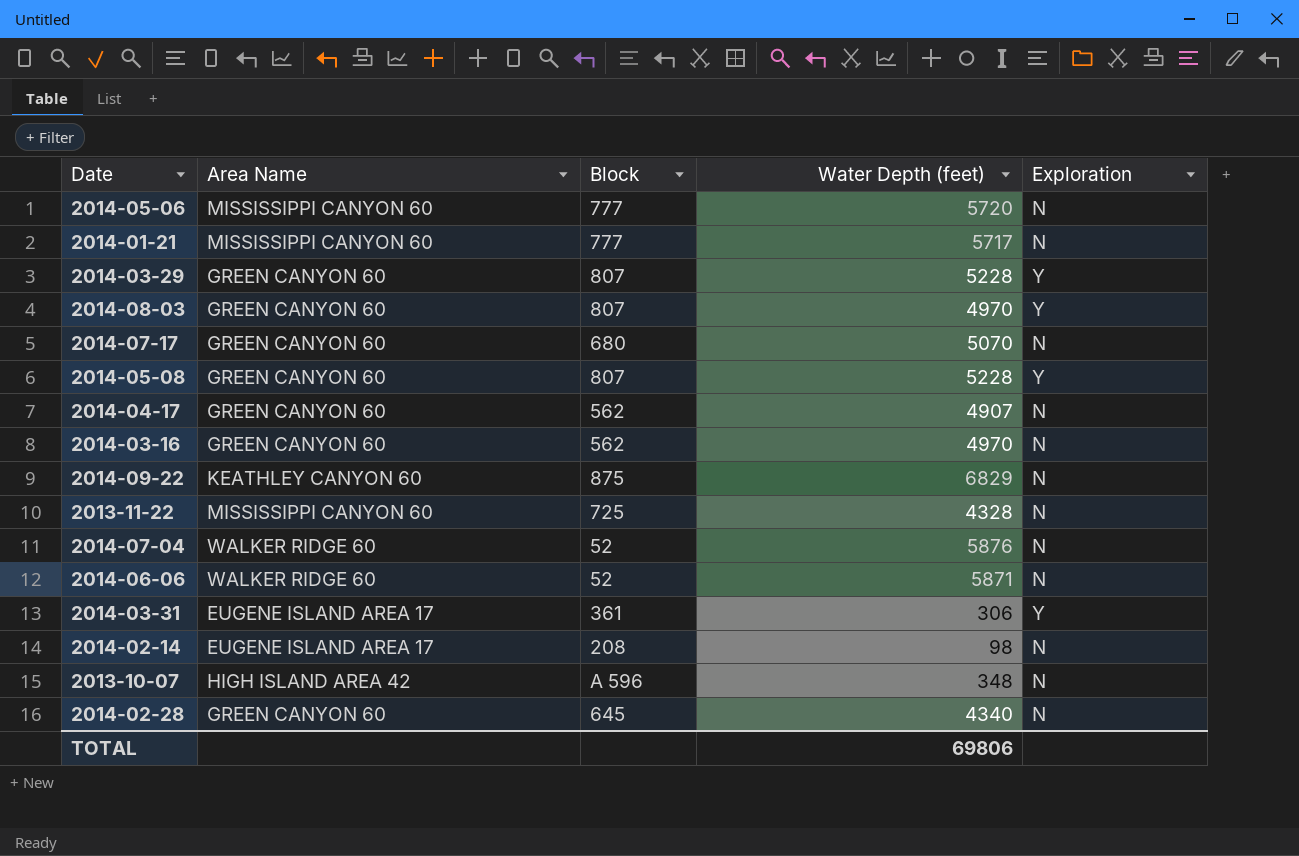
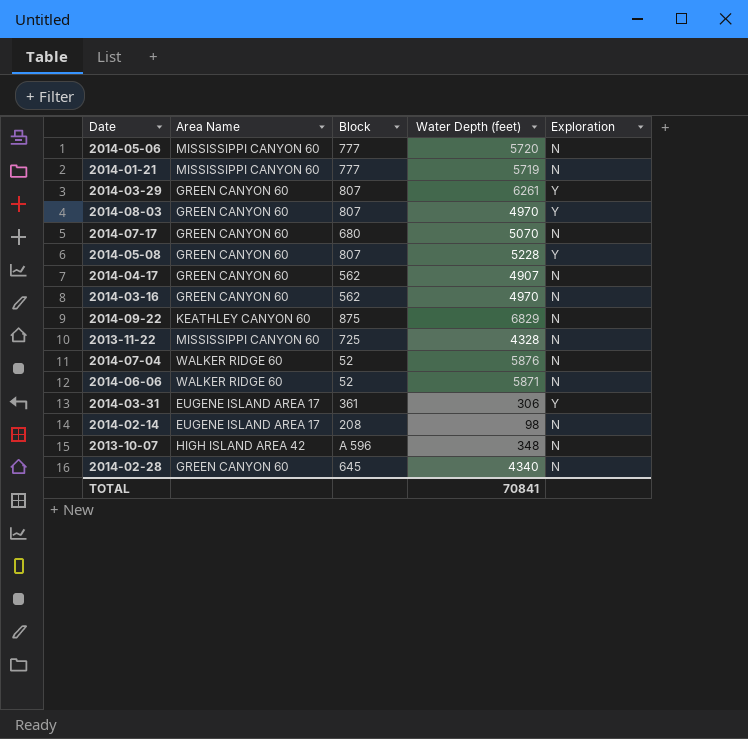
2014-01-21 | Water Depth (feet): 5717 -> 5719
2014-03-29 | Water Depth (feet): 5228 -> 6261
TOTAL | Water Depth (feet): 69806 -> 70841

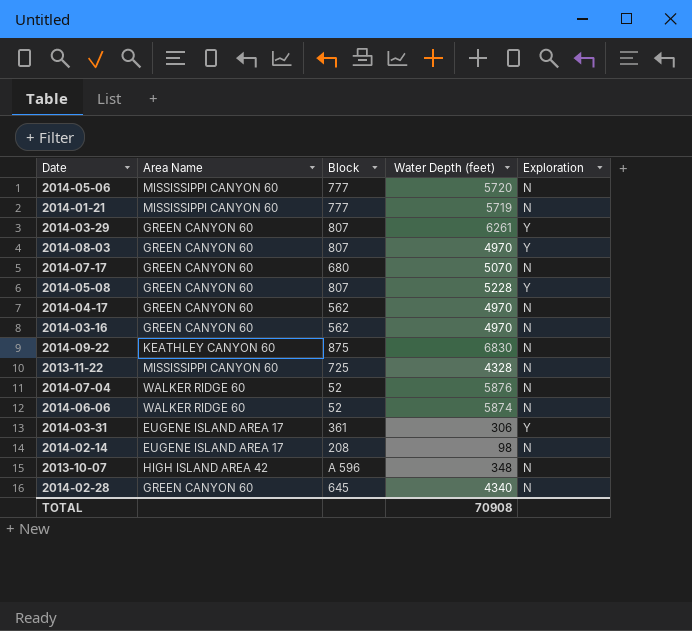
2014-04-17 | Water Depth (feet): 4907 -> 4970
2014-09-22 | Water Depth (feet): 6829 -> 6830
2014-06-06 | Water Depth (feet): 5871 -> 5874
TOTAL | Water Depth (feet): 70841 -> 70908

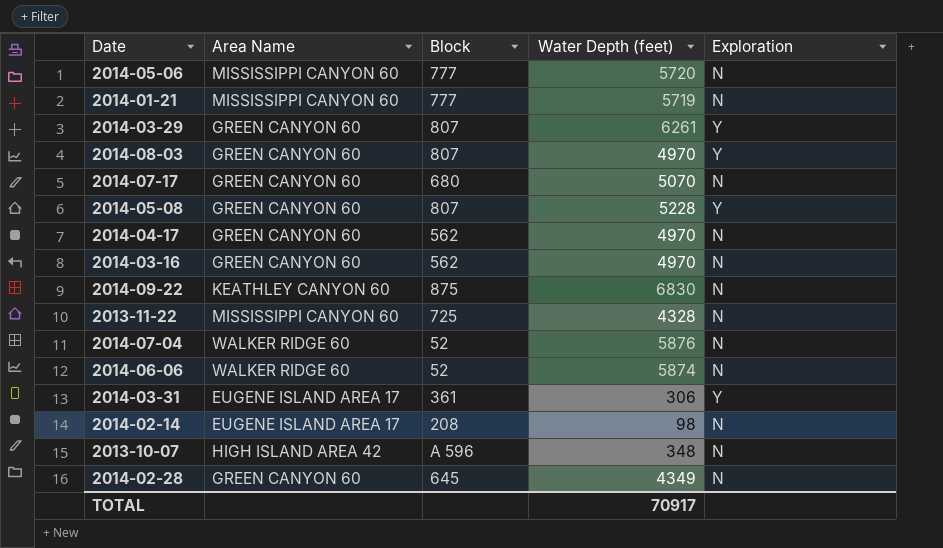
2014-02-28 | Water Depth (feet): 4340 -> 4349
TOTAL | Water Depth (feet): 70908 -> 70917

